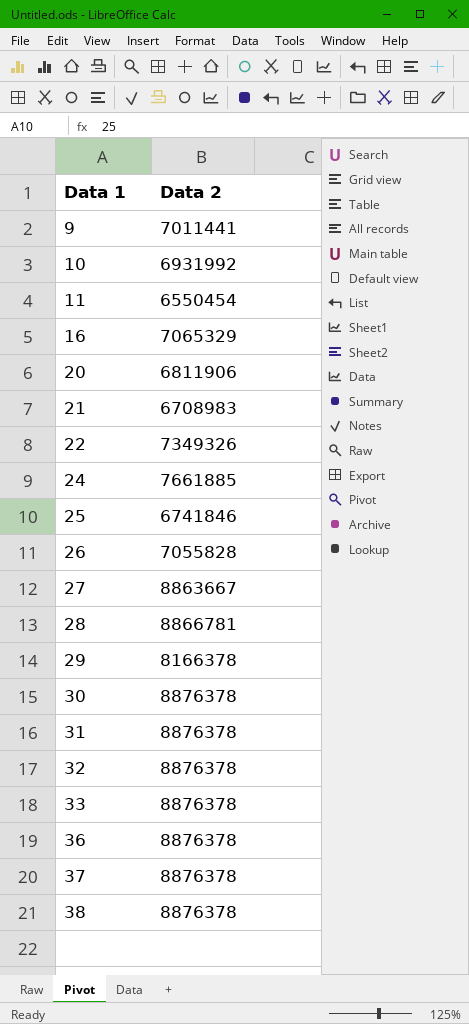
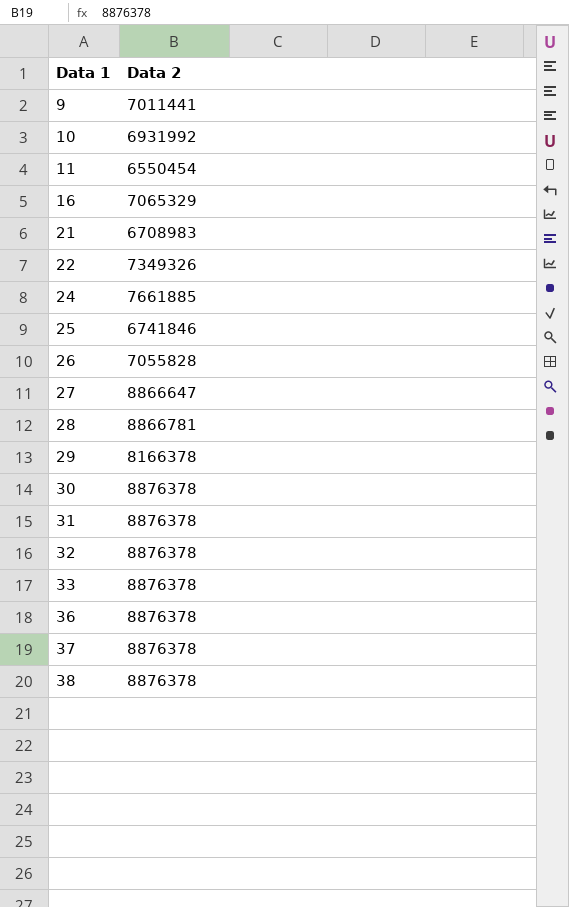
row 20: 6811906 -> none
27 | Data 2: 8863667 -> 8866647

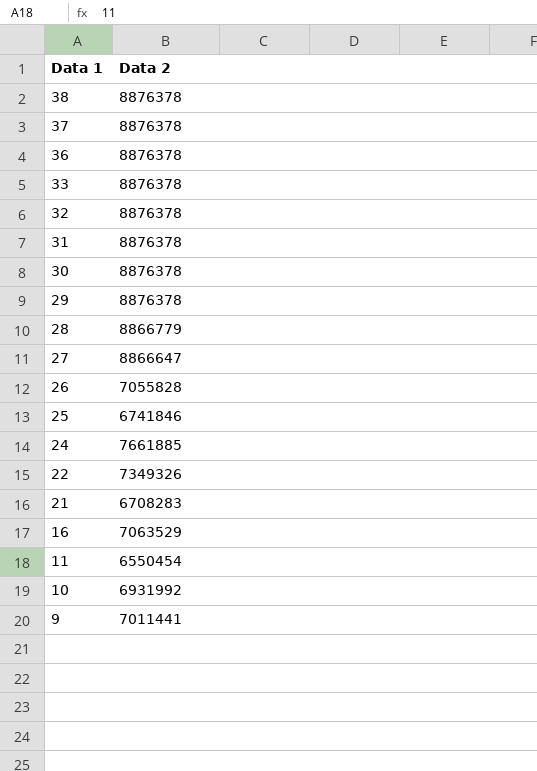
row order: Data 1 ascending -> Data 1 descending
29 | Data 2: 8166378 -> 8876378
28 | Data 2: 8866781 -> 8866779
21 | Data 2: 6708983 -> 6708283
16 | Data 2: 7065329 -> 7063529

